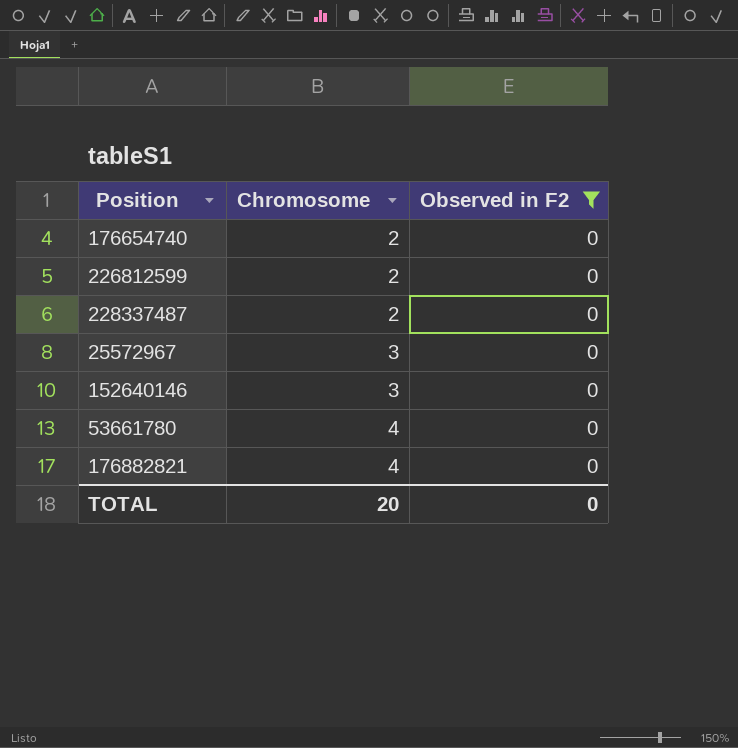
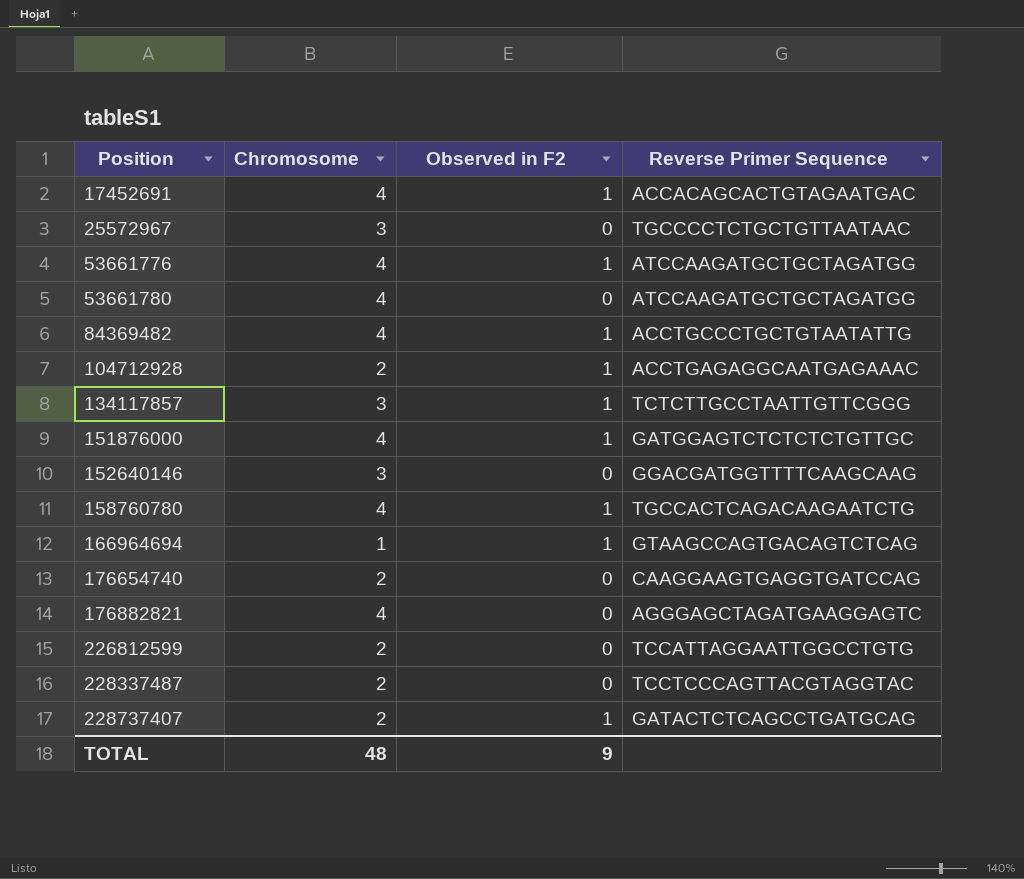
filter: Observed in F2 = 0 -> none
row order: Chromosome ascending -> Position ascending
column Reverse Primer Sequence | position: none -> 4
TOTAL | Chromosome: 20 -> 48
TOTAL | Observed in F2: 0 -> 9

